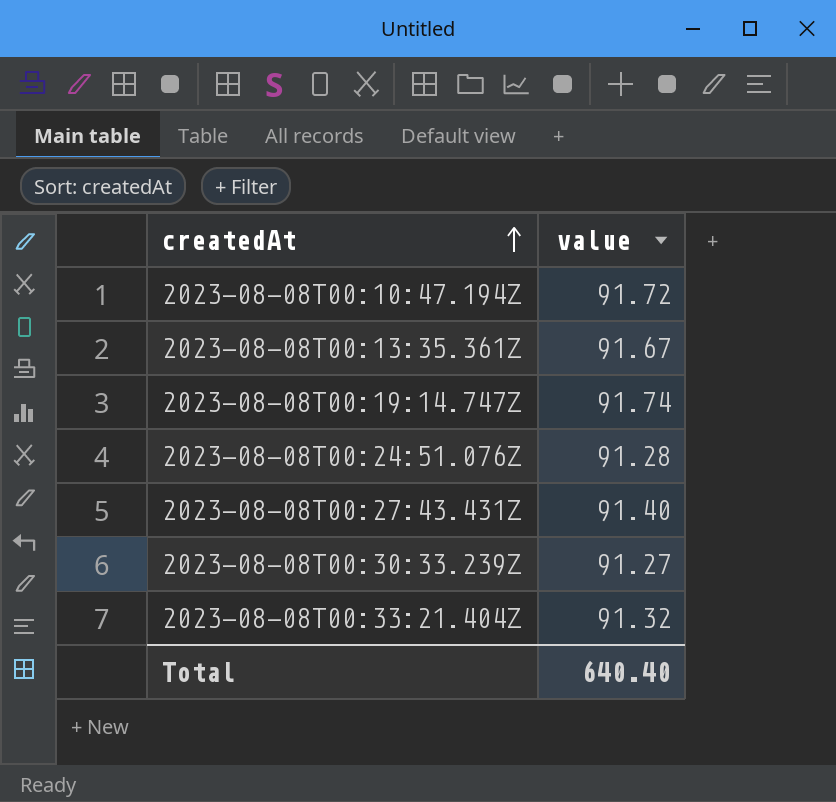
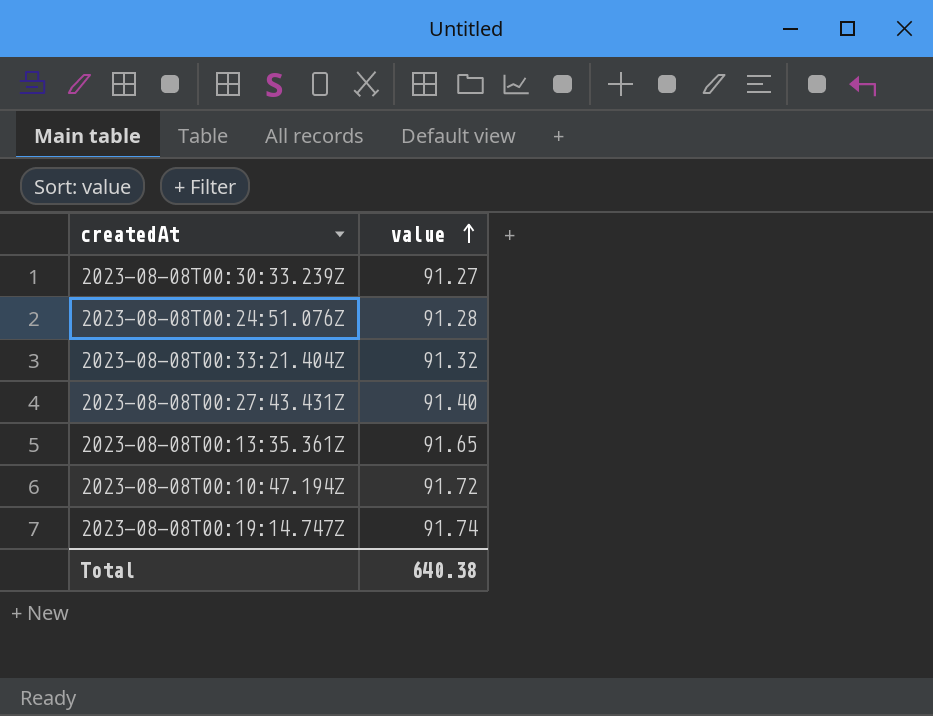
row order: createdAt ascending -> value ascending
2023-08-08T00:13:35.361Z | value: 91.67 -> 91.65
Total | value: 640.40 -> 640.38

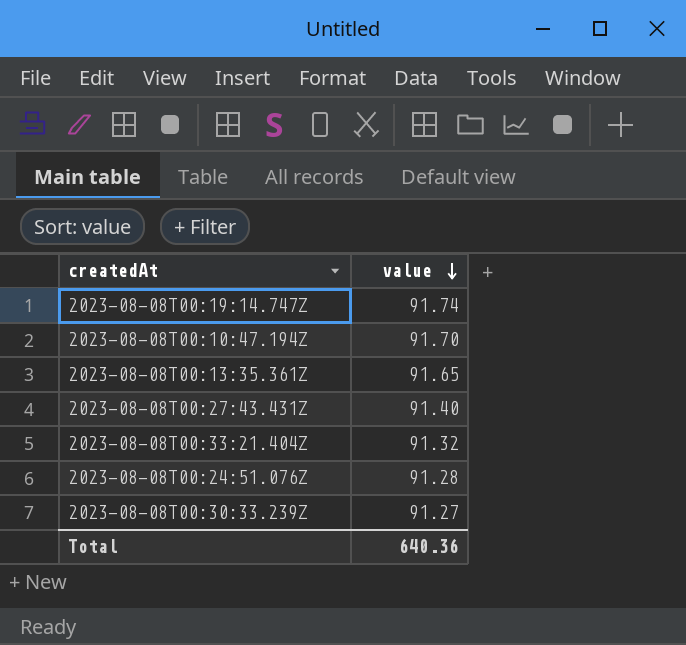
row order: value ascending -> value descending
2023-08-08T00:10:47.194Z | value: 91.72 -> 91.70
Total | value: 640.38 -> 640.36

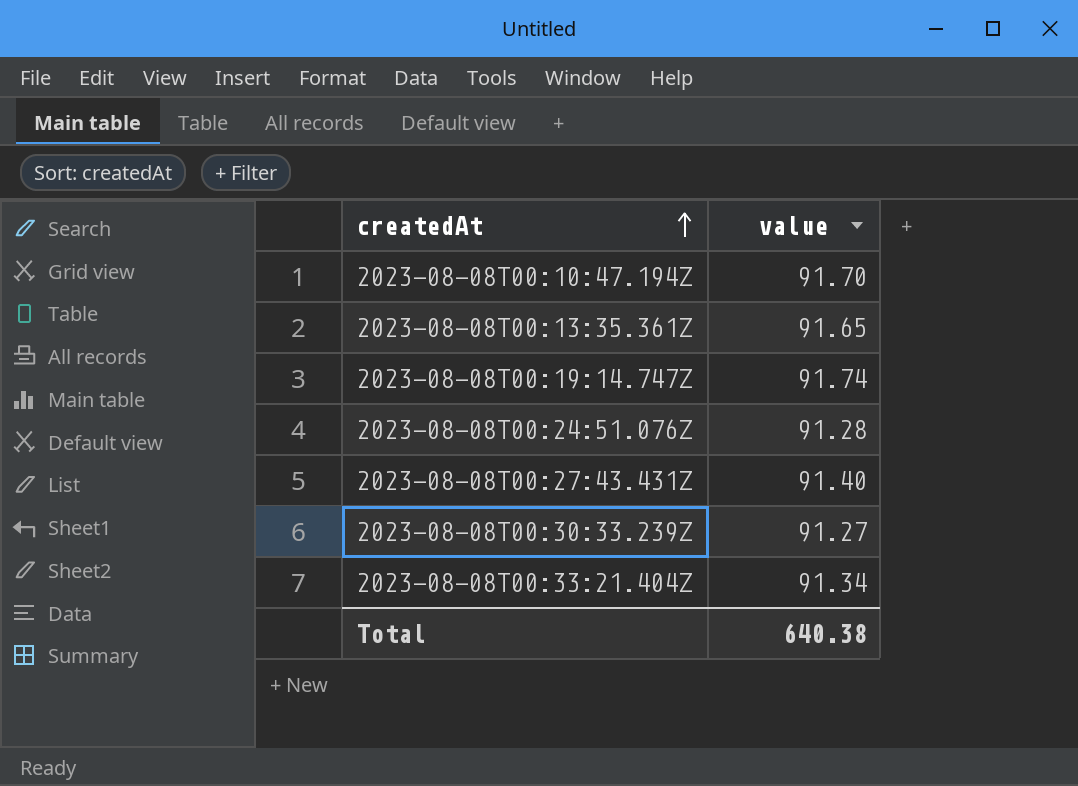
row order: value descending -> createdAt ascending
2023-08-08T00:33:21.404Z | value: 91.32 -> 91.34
Total | value: 640.36 -> 640.38

